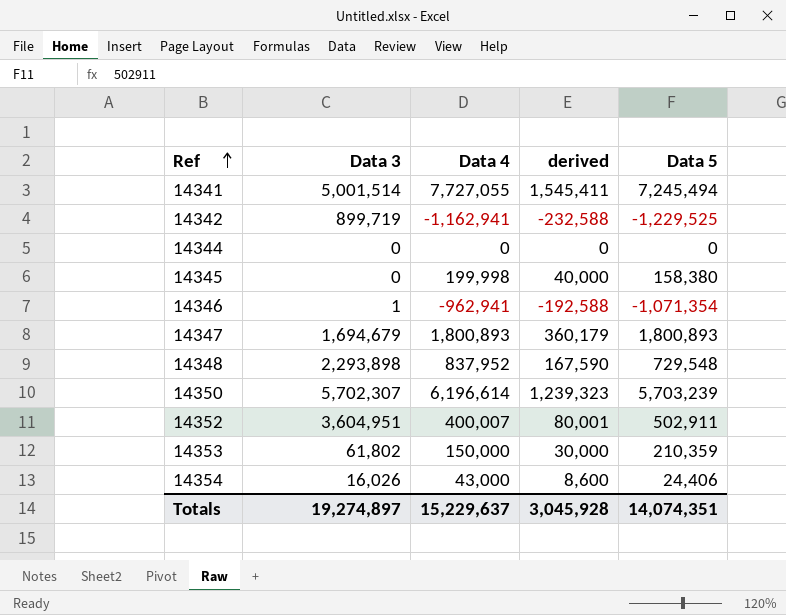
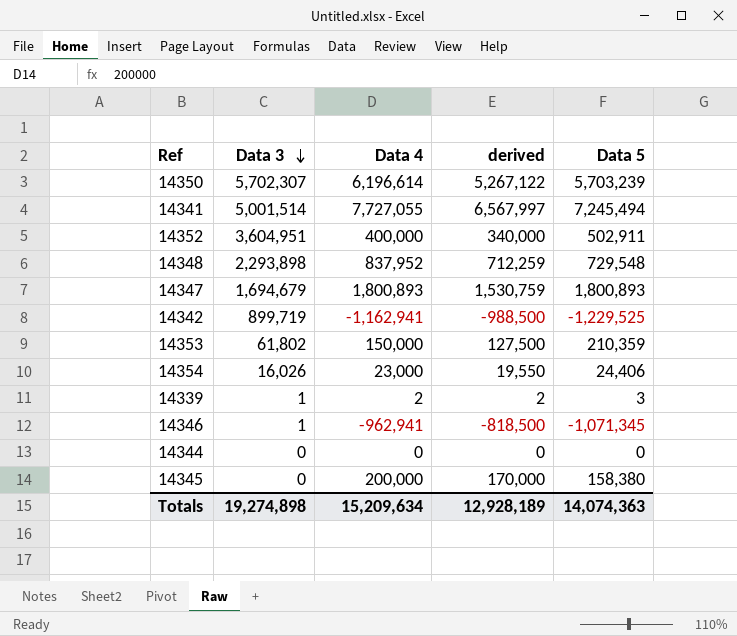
row order: Ref ascending -> Data 3 descending
column derived | formula: [Data 4] * 0.2 -> [Data 4] * 0.85
14352 | Data 4: 400,007 -> 400,000
14354 | Data 4: 43,000 -> 23,000
row 14339: none -> 1 | 2 | 2 | 3
14346 | Data 5: -1,071,354 -> -1,071,345
14345 | Data 4: 199,998 -> 200,000
Totals | Data 3: 19,274,897 -> 19,274,898
Totals | Data 4: 15,229,637 -> 15,209,634
Totals | derived: 3,045,928 -> 12,928,189
Totals | Data 5: 14,074,351 -> 14,074,363

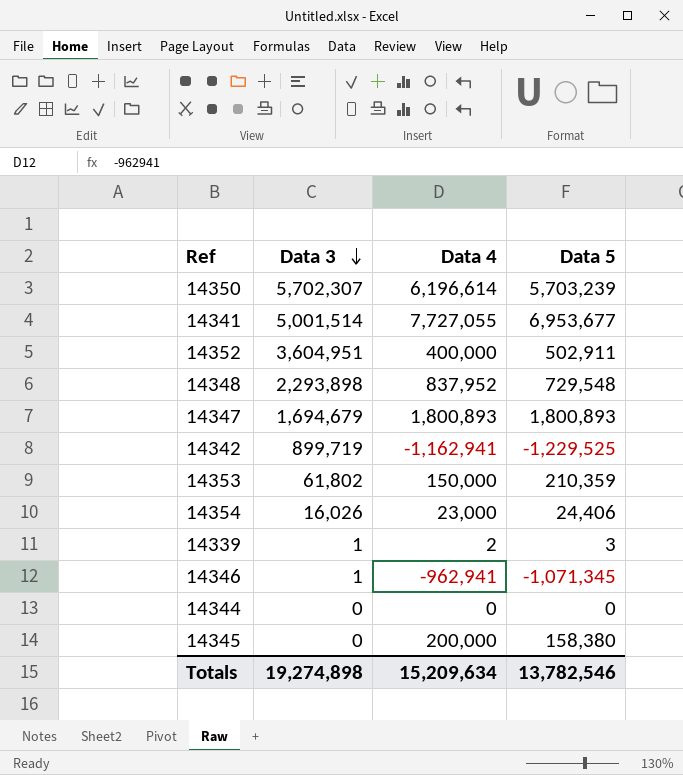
column derived | formula: [Data 4] * 0.85 -> none
14341 | Data 5: 7,245,494 -> 6,953,677
Totals | Data 5: 14,074,363 -> 13,782,546

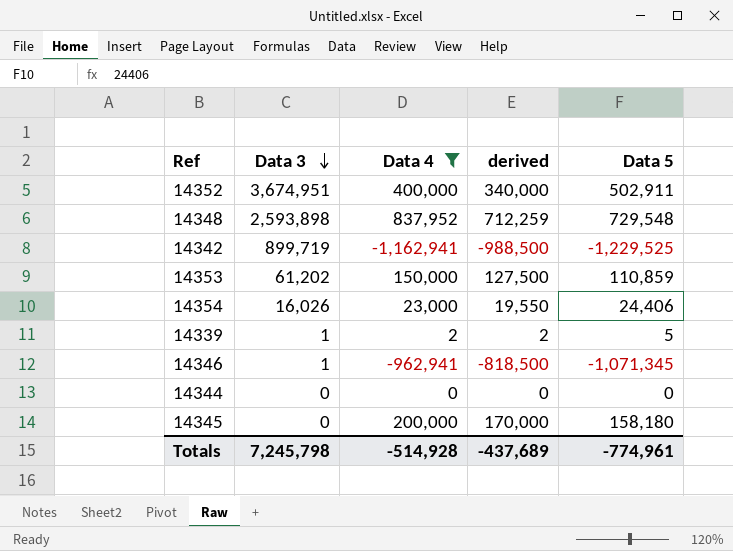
filter: none -> Data 4 <= 837,952
column derived | formula: none -> [Data 4] * 0.85
14352 | Data 3: 3,604,951 -> 3,674,951
14348 | Data 3: 2,293,898 -> 2,593,898
14353 | Data 3: 61,802 -> 61,202
14353 | Data 5: 210,359 -> 110,859
14339 | Data 5: 3 -> 5
14345 | Data 5: 158,380 -> 158,180
Totals | Data 3: 19,274,898 -> 7,245,798
Totals | Data 4: 15,209,634 -> -514,928
Totals | Data 5: 13,782,546 -> -774,961

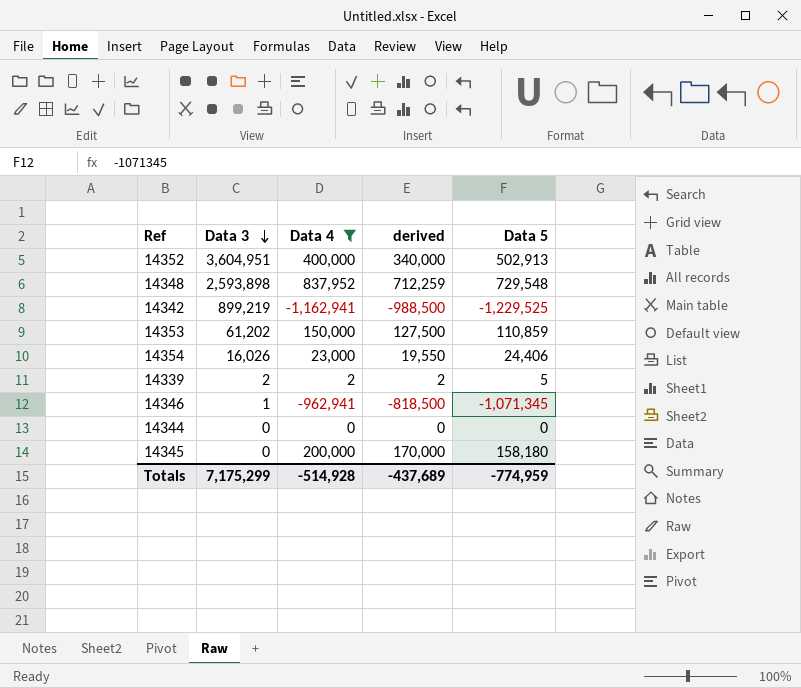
14352 | Data 3: 3,674,951 -> 3,604,951
14352 | Data 5: 502,911 -> 502,913
14342 | Data 3: 899,719 -> 899,219
14339 | Data 3: 1 -> 2
Totals | Data 3: 7,245,798 -> 7,175,299
Totals | Data 5: -774,961 -> -774,959

